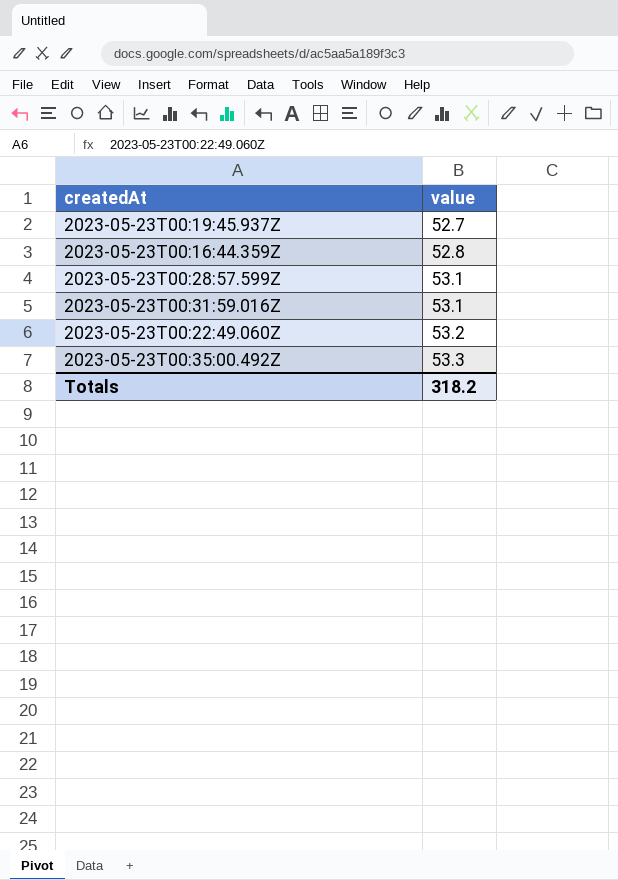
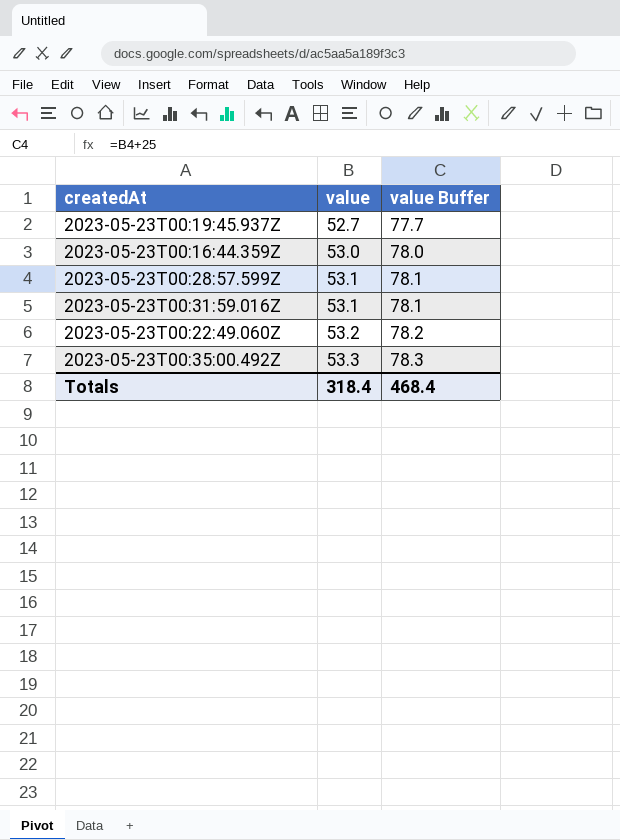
column value Buffer | formula: none -> [value] + 25
2023-05-23T00:16:44.359Z | value: 52.8 -> 53.0
Totals | value: 318.2 -> 318.4

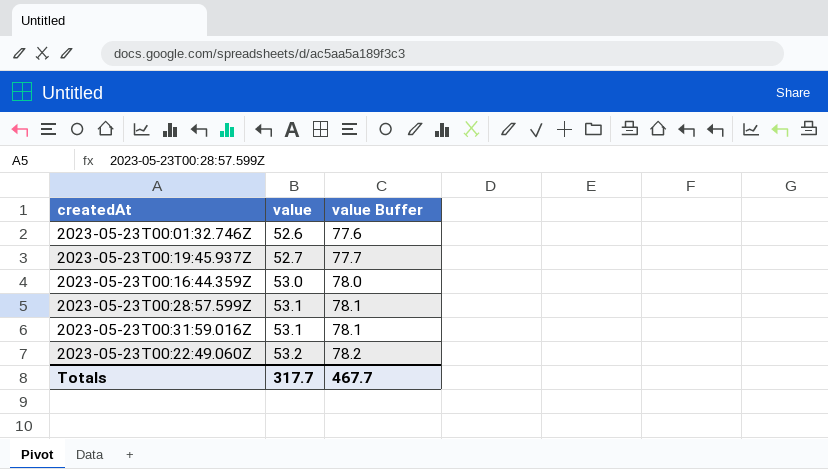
row 2023-05-23T00:35:00.492Z: 53.3 | 78.3 -> none
row 2023-05-23T00:01:32.746Z: none -> 52.6 | 77.6
Totals | value: 318.4 -> 317.7
Totals | value Buffer: 468.4 -> 467.7

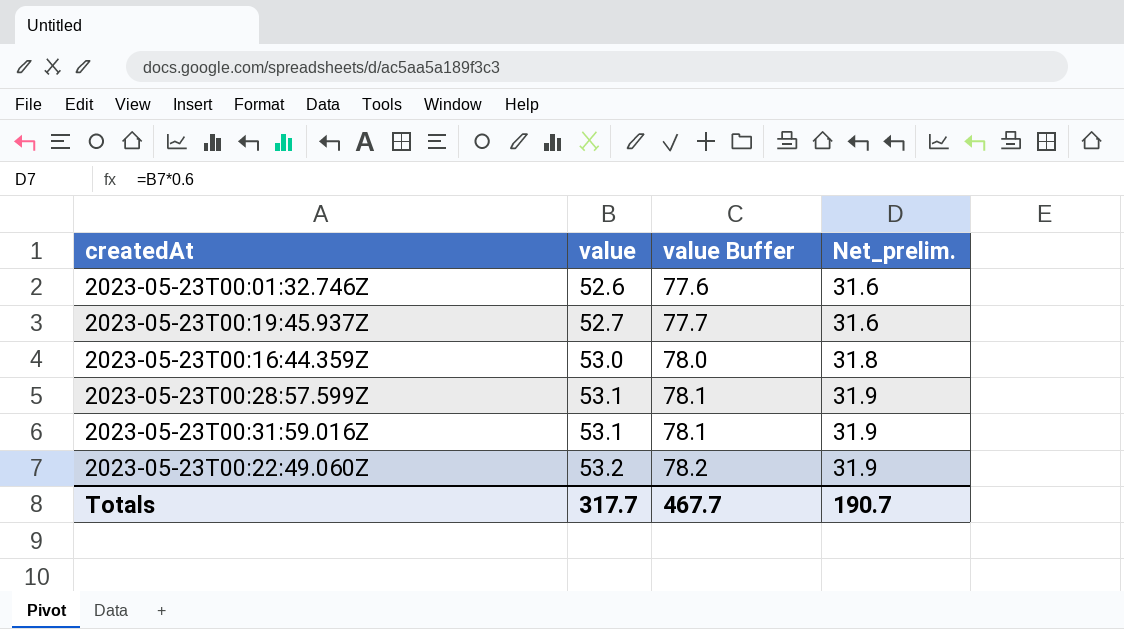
column Net_prelim. | formula: none -> [value] * 0.6

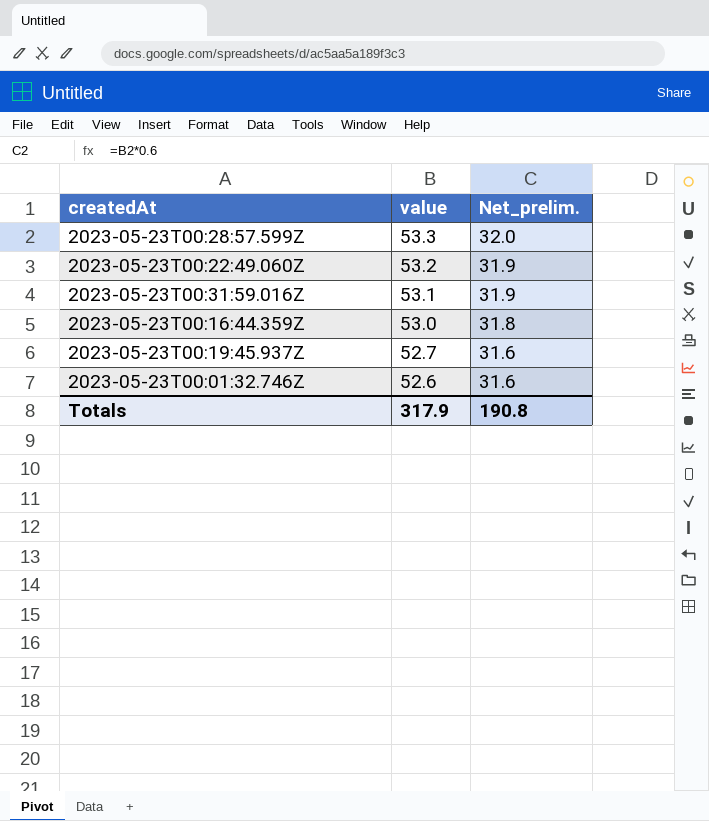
row order: value ascending -> value descending
column value Buffer | formula: [value] + 25 -> none
2023-05-23T00:28:57.599Z | value: 53.1 -> 53.3
2023-05-23T00:28:57.599Z | Net_prelim.: 31.9 -> 32.0
Totals | value: 317.7 -> 317.9
Totals | Net_prelim.: 190.7 -> 190.8

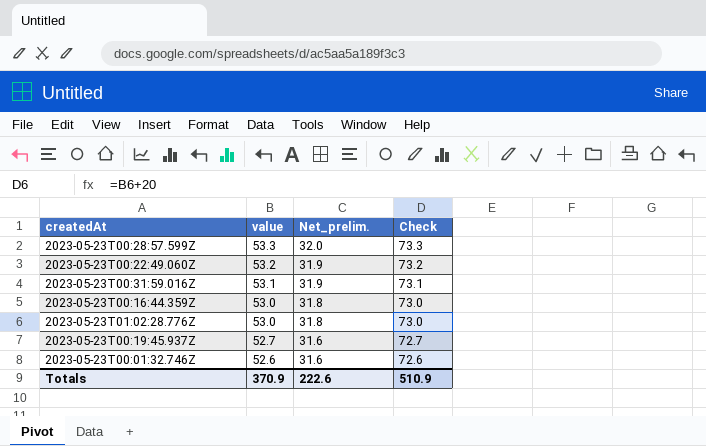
column Check | formula: none -> [value] + 20
row 2023-05-23T01:02:28.776Z: none -> 53.0 | 31.8 | 73.0
Totals | value: 317.9 -> 370.9
Totals | Net_prelim.: 190.8 -> 222.6

